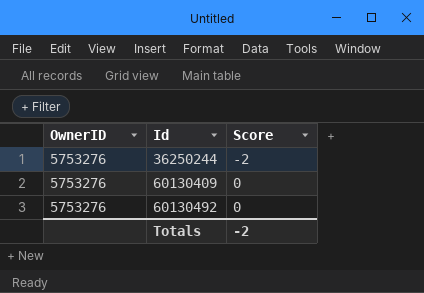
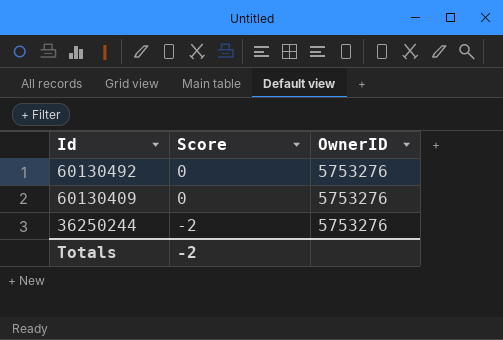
row order: Id ascending -> Id descending
column OwnerID | position: 1 -> 3

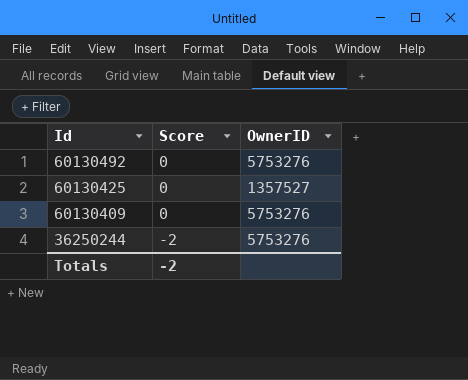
row 60130425: none -> 0 | 1357527

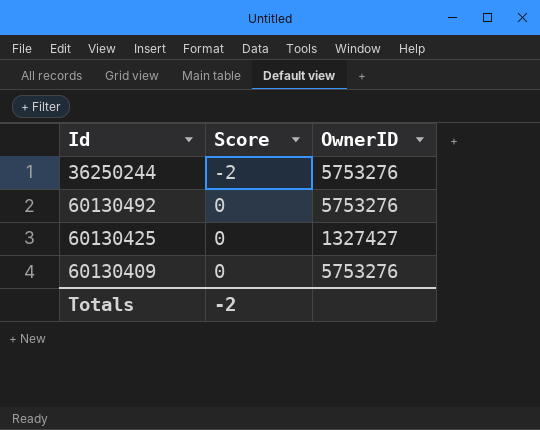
row order: Id descending -> Score ascending
60130425 | OwnerID: 1357527 -> 1327427

